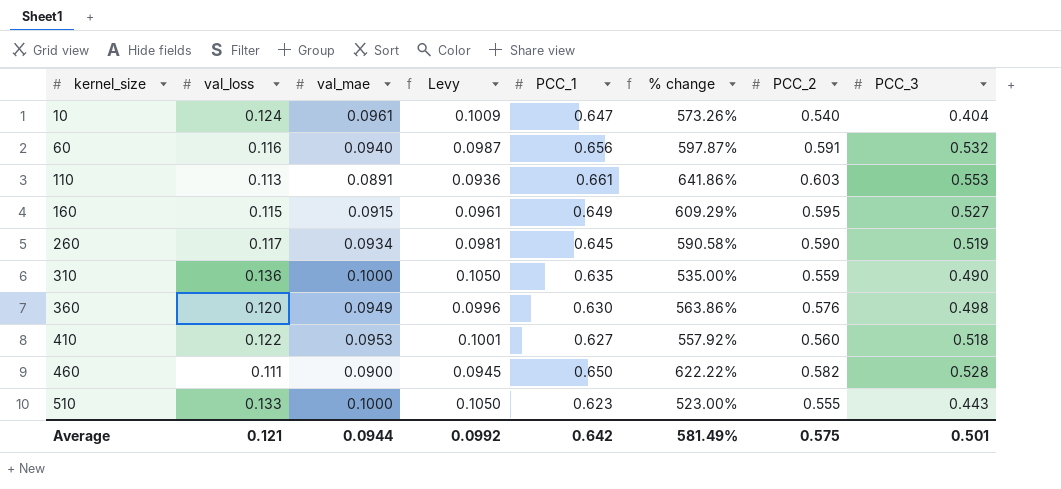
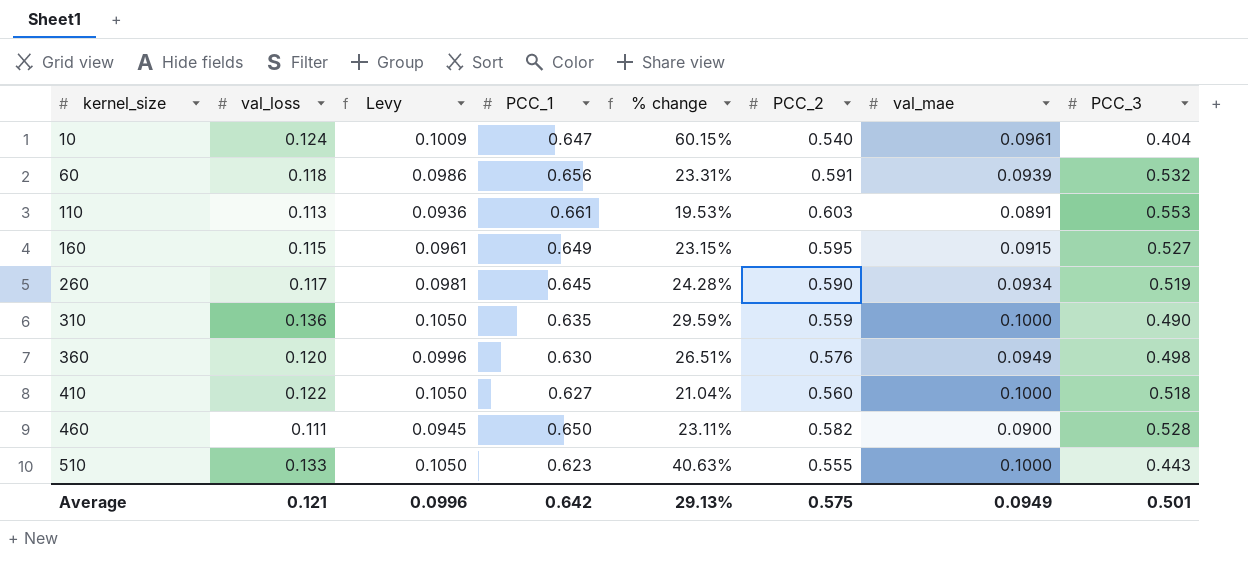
column % change | formula: ([PCC_1] - [val_mae]) / [val_mae] -> ([PCC_1] - [PCC_3]) / [PCC_3]
column val_mae | position: 3 -> 7
60 | val_loss: 0.116 -> 0.118
60 | Levy: 0.0987 -> 0.0986
60 | val_mae: 0.0940 -> 0.0939
410 | Levy: 0.1001 -> 0.1050
410 | val_mae: 0.0953 -> 0.1000
Average | Levy: 0.0992 -> 0.0996
Average | % change: 581.49% -> 29.13%
Average | val_mae: 0.0944 -> 0.0949

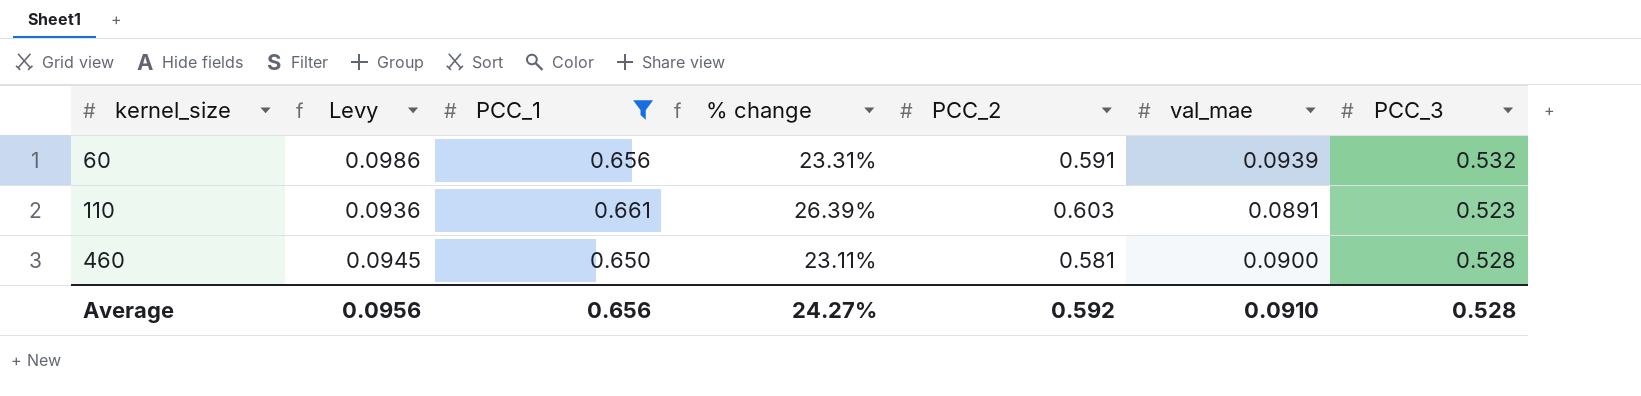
filter: none -> PCC_1 >= 0.650
column val_loss | position: 2 -> none
110 | % change: 19.53% -> 26.39%
110 | PCC_3: 0.553 -> 0.523
460 | PCC_2: 0.582 -> 0.581
Average | Levy: 0.0996 -> 0.0956
Average | PCC_1: 0.642 -> 0.656
Average | % change: 29.13% -> 24.27%
Average | PCC_2: 0.575 -> 0.592
Average | val_mae: 0.0949 -> 0.0910
Average | PCC_3: 0.501 -> 0.528

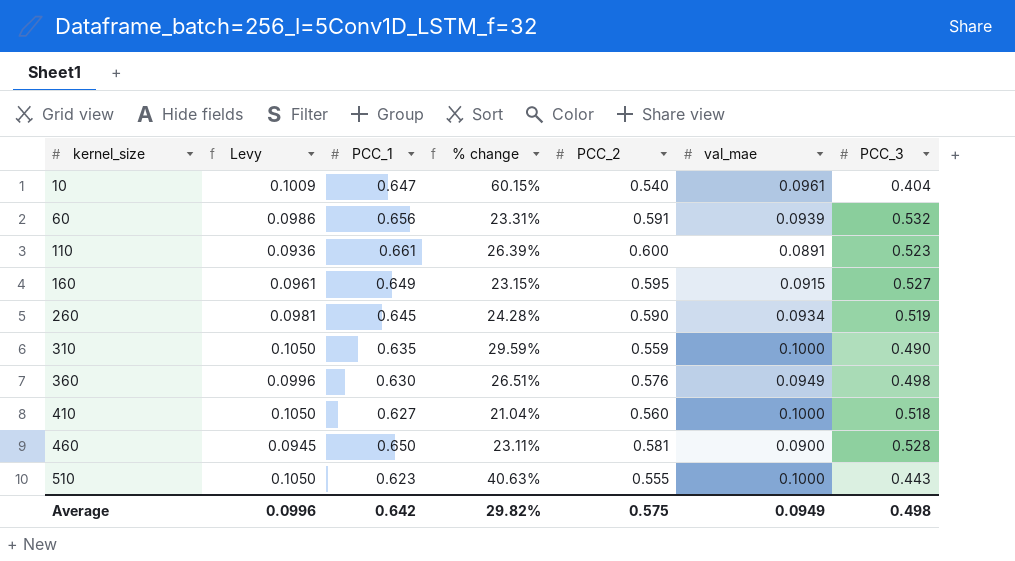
filter: PCC_1 >= 0.650 -> none
110 | PCC_2: 0.603 -> 0.600
Average | Levy: 0.0956 -> 0.0996
Average | PCC_1: 0.656 -> 0.642
Average | % change: 24.27% -> 29.82%
Average | PCC_2: 0.592 -> 0.575
Average | val_mae: 0.0910 -> 0.0949
Average | PCC_3: 0.528 -> 0.498

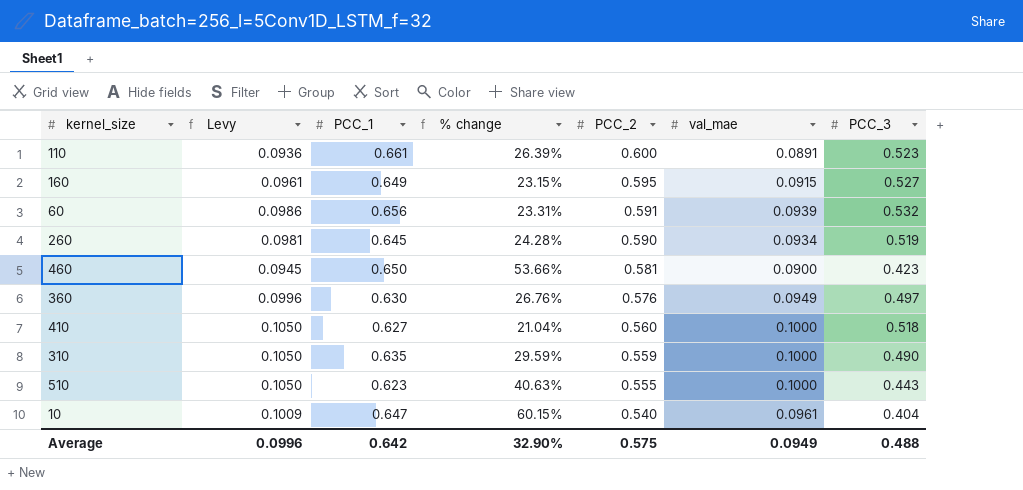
row order: kernel_size ascending -> PCC_2 descending
460 | % change: 23.11% -> 53.66%
460 | PCC_3: 0.528 -> 0.423
360 | % change: 26.51% -> 26.76%
360 | PCC_3: 0.498 -> 0.497
Average | % change: 29.82% -> 32.90%
Average | PCC_3: 0.498 -> 0.488

